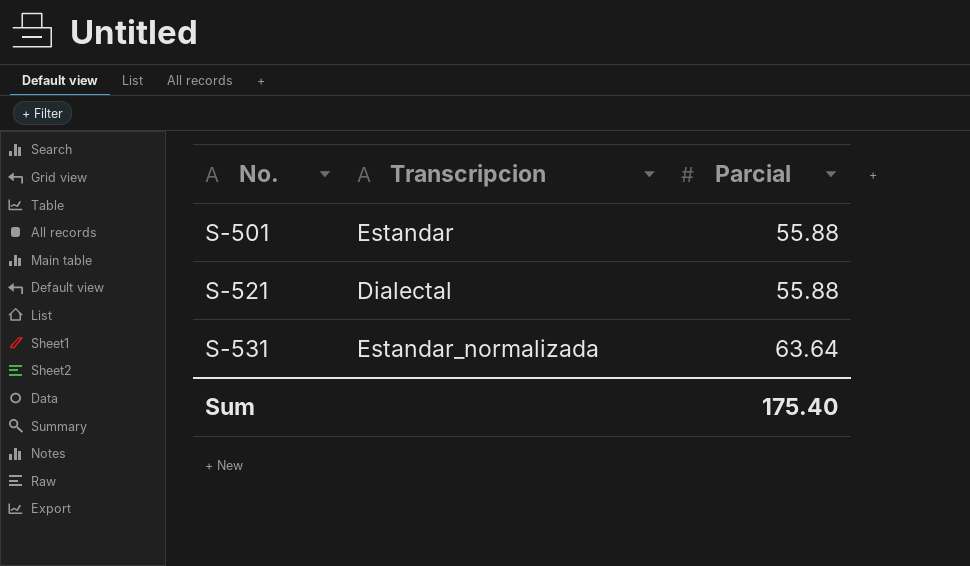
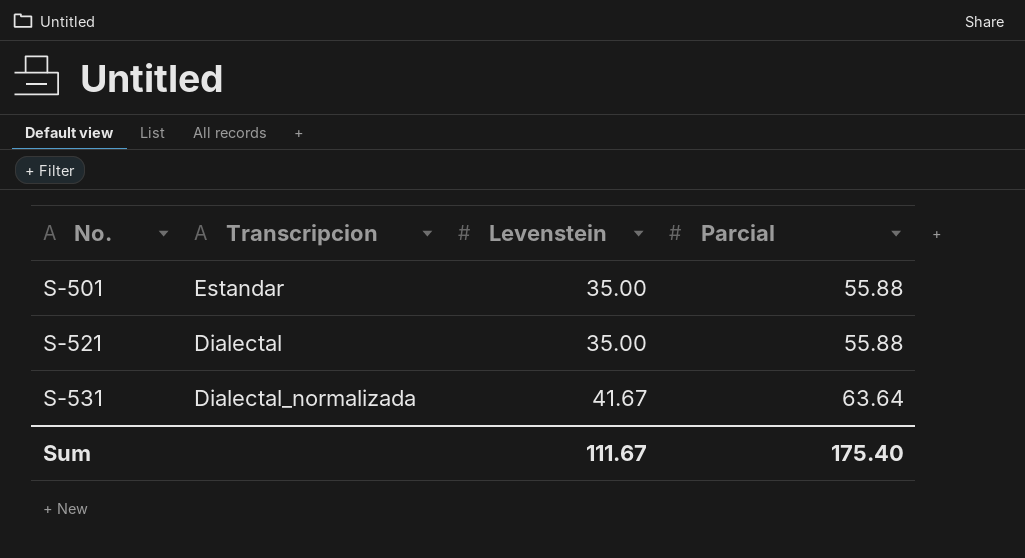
column Levenstein | position: none -> 3
S-531 | Transcripcion: Estandar_normalizada -> Dialectal_normalizada

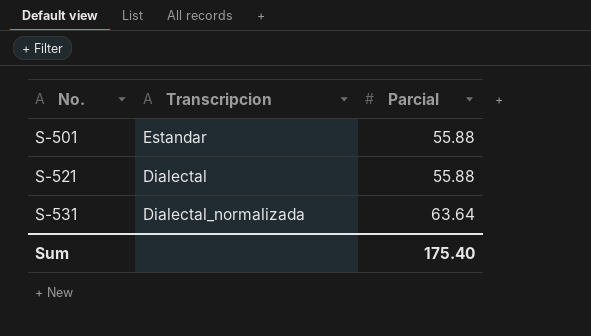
column Levenstein | position: 3 -> none

